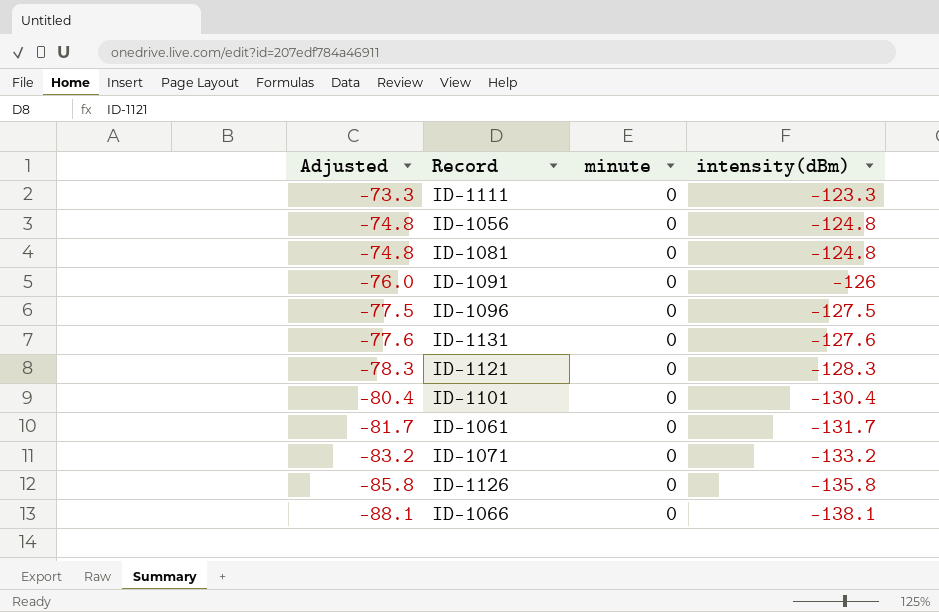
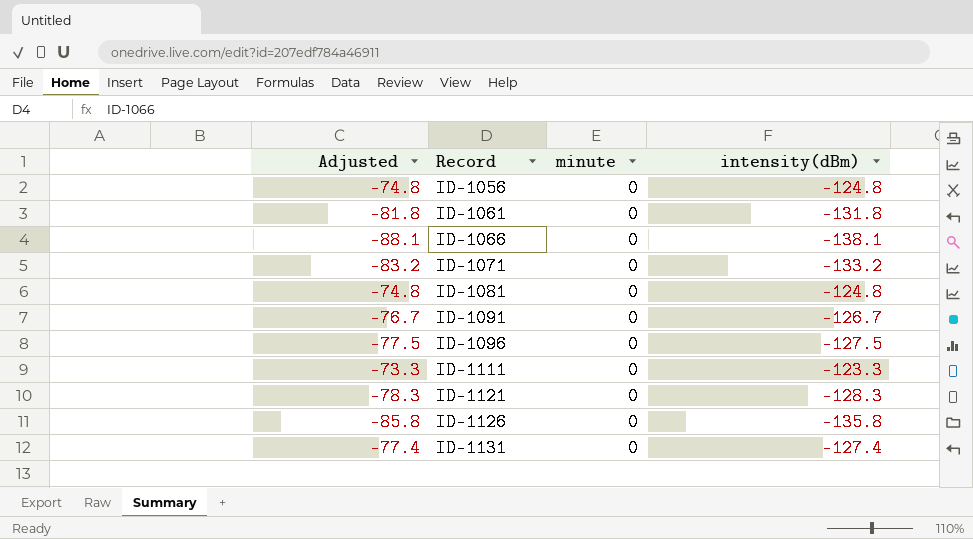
row order: Adjusted descending -> Record ascending
row ID-1101: -80.4 | 0 | -130.4 -> none
ID-1061 | Adjusted: -81.7 -> -81.8
ID-1061 | intensity(dBm): -131.7 -> -131.8
ID-1091 | Adjusted: -76.0 -> -76.7
ID-1091 | intensity(dBm): -126 -> -126.7
ID-1131 | Adjusted: -77.6 -> -77.4
ID-1131 | intensity(dBm): -127.6 -> -127.4

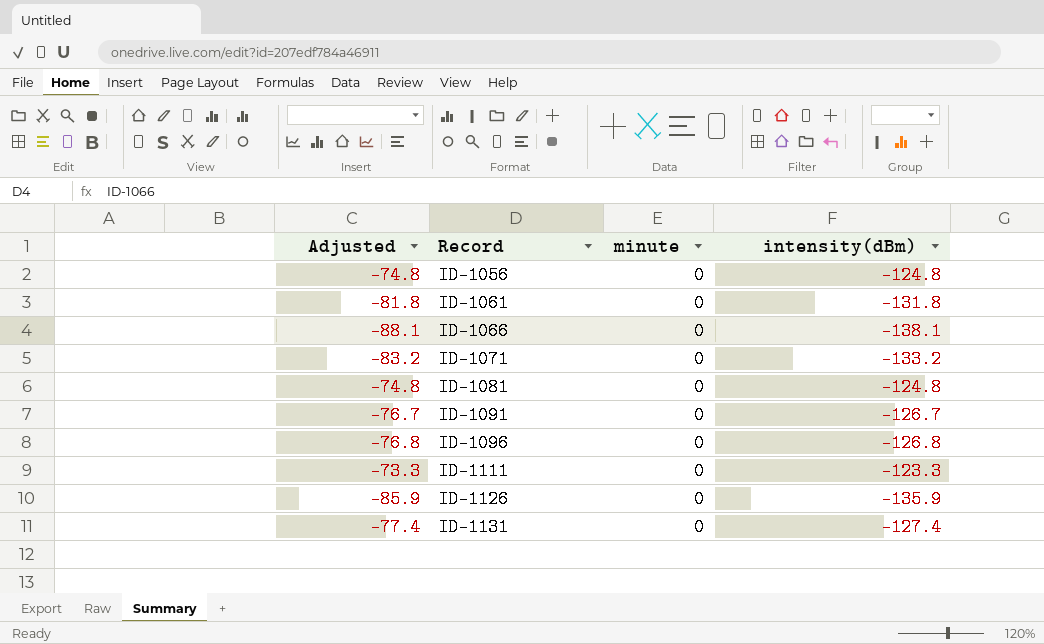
row ID-1121: -78.3 | 0 | -128.3 -> none
ID-1096 | Adjusted: -77.5 -> -76.8
ID-1096 | intensity(dBm): -127.5 -> -126.8
ID-1126 | Adjusted: -85.8 -> -85.9
ID-1126 | intensity(dBm): -135.8 -> -135.9

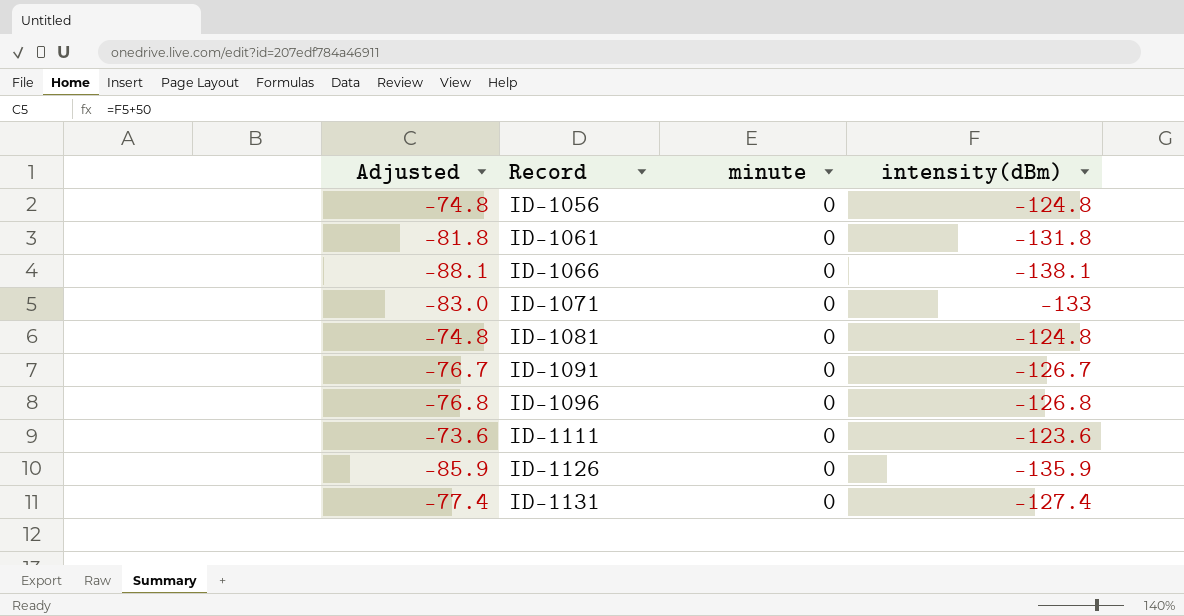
ID-1071 | Adjusted: -83.2 -> -83.0
ID-1071 | intensity(dBm): -133.2 -> -133
ID-1111 | Adjusted: -73.3 -> -73.6
ID-1111 | intensity(dBm): -123.3 -> -123.6

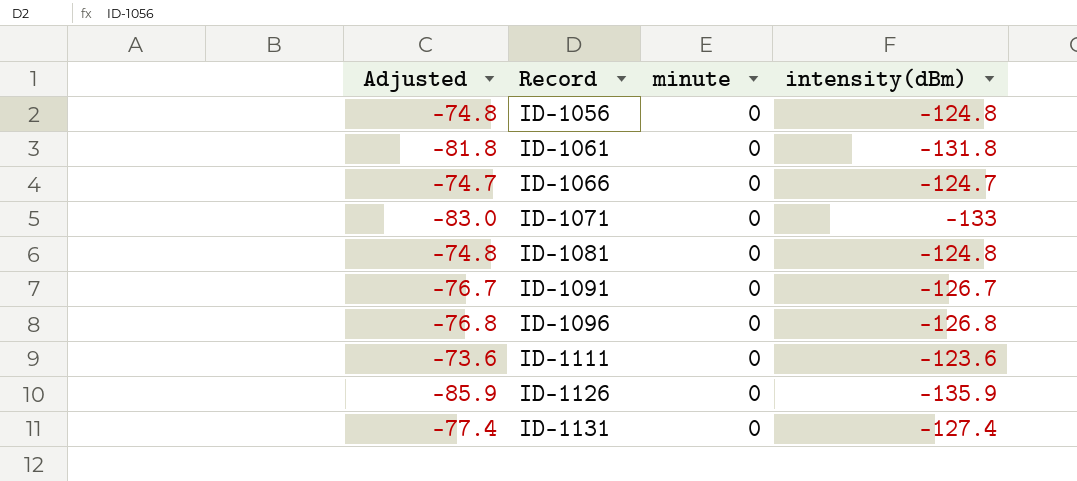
ID-1066 | Adjusted: -88.1 -> -74.7
ID-1066 | intensity(dBm): -138.1 -> -124.7

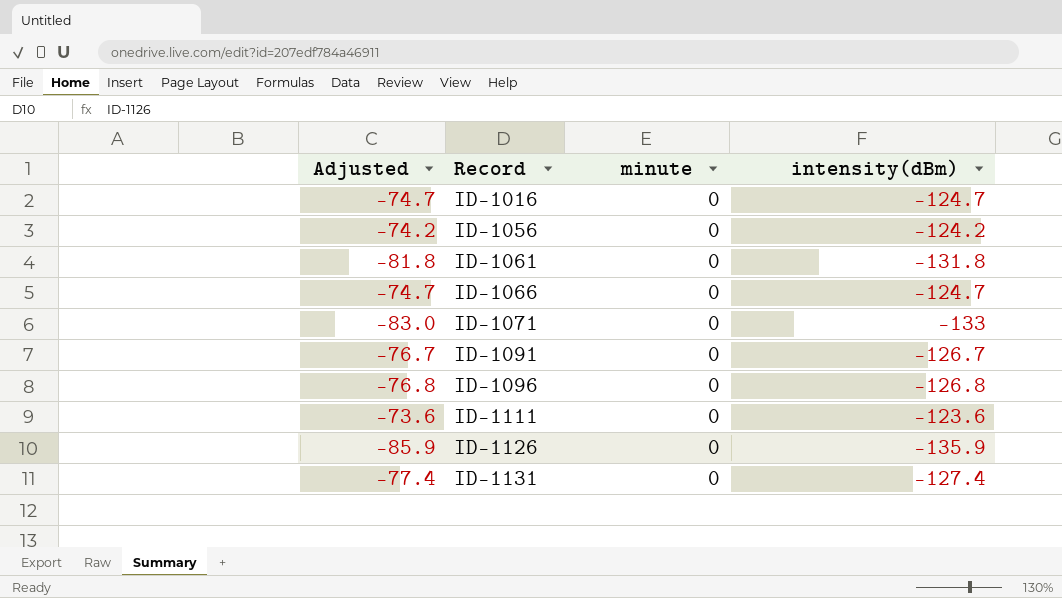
row ID-1081: -74.8 | 0 | -124.8 -> none
row ID-1016: none -> -74.7 | 0 | -124.7
ID-1056 | Adjusted: -74.8 -> -74.2
ID-1056 | intensity(dBm): -124.8 -> -124.2

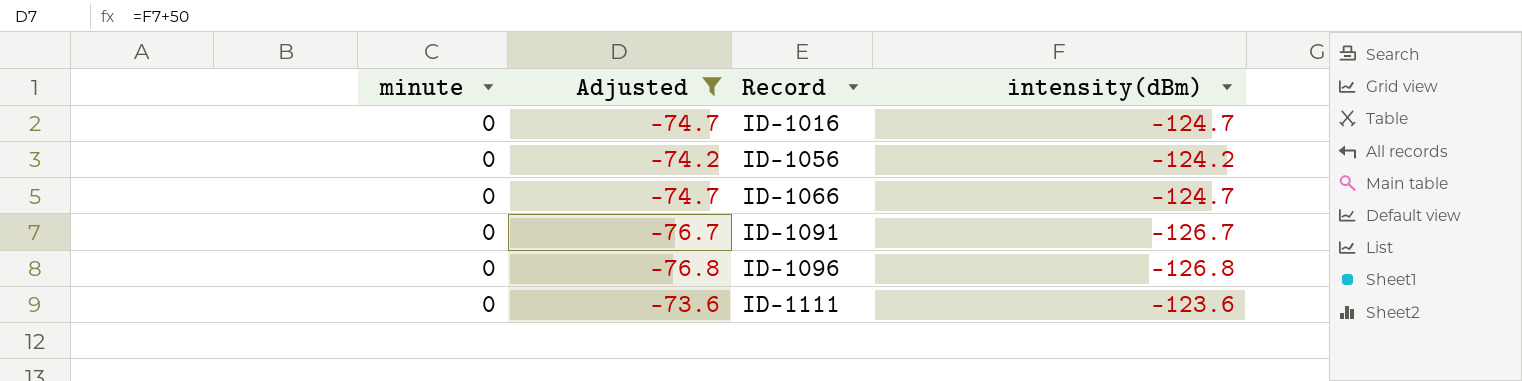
filter: none -> Adjusted >= -76.8
column minute | position: 3 -> 1

